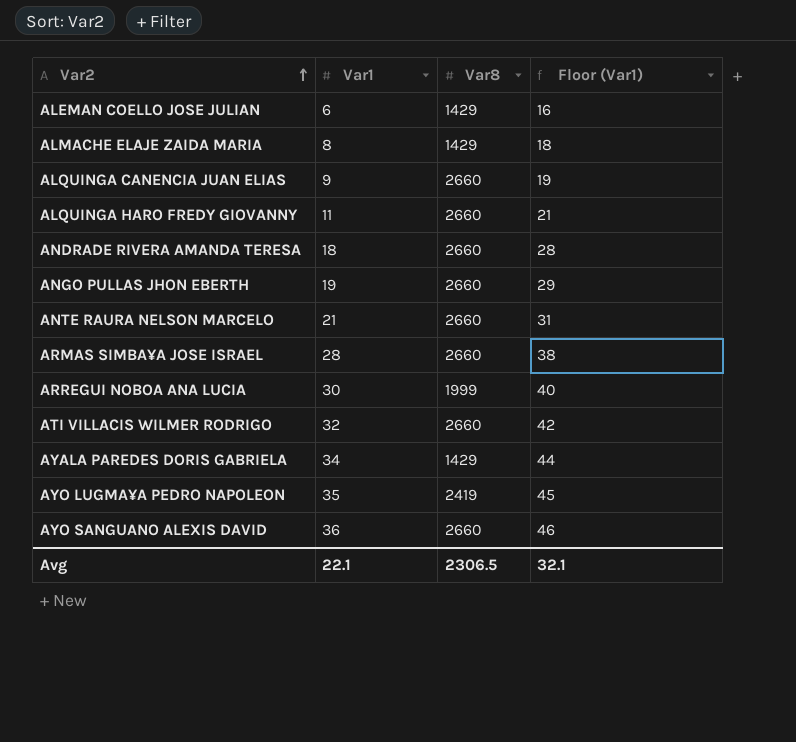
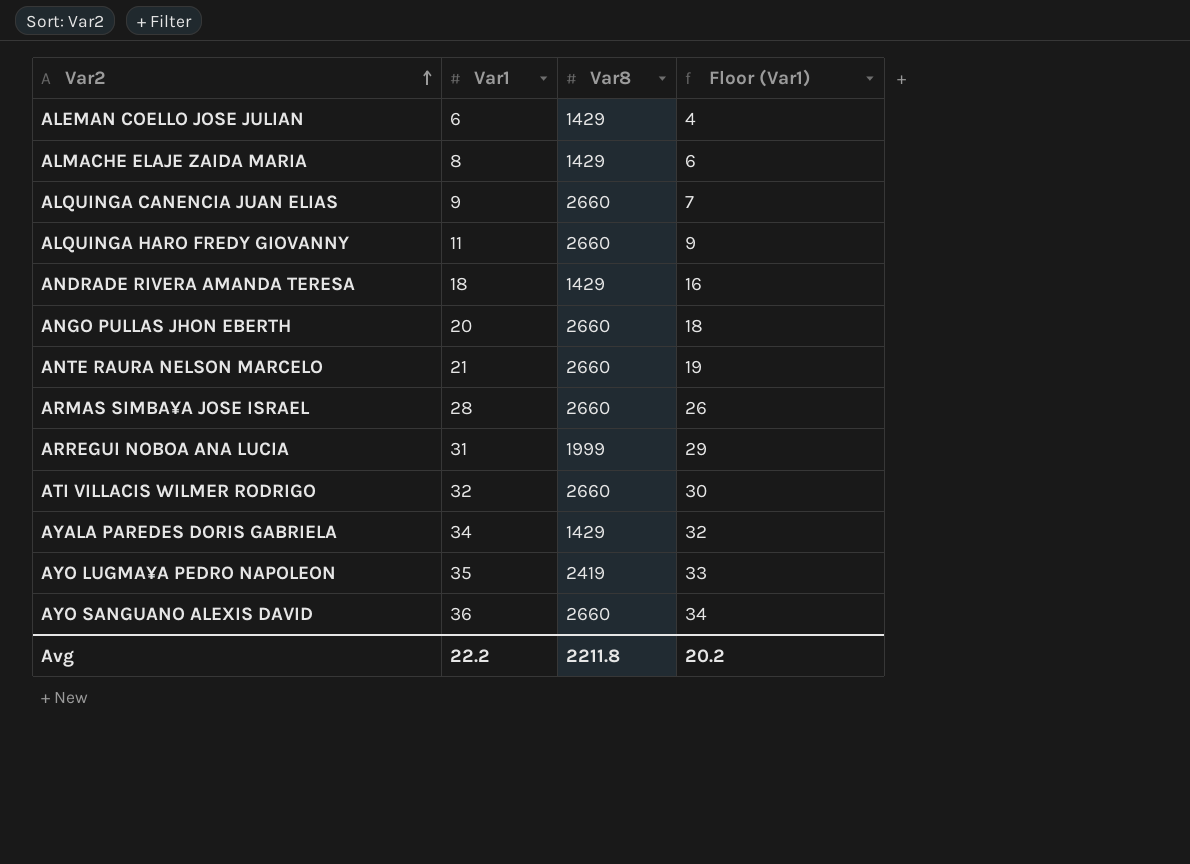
column Floor (Var1) | formula: [Var1] + 10 -> [Var1] - 2
ANDRADE RIVERA AMANDA TERESA | Var8: 2660 -> 1429
ANGO PULLAS JHON EBERTH | Var1: 19 -> 20
ARREGUI NOBOA ANA LUCIA | Var1: 30 -> 31
Avg | Var1: 22.1 -> 22.2
Avg | Var8: 2306.5 -> 2211.8
Avg | Floor (Var1): 32.1 -> 20.2

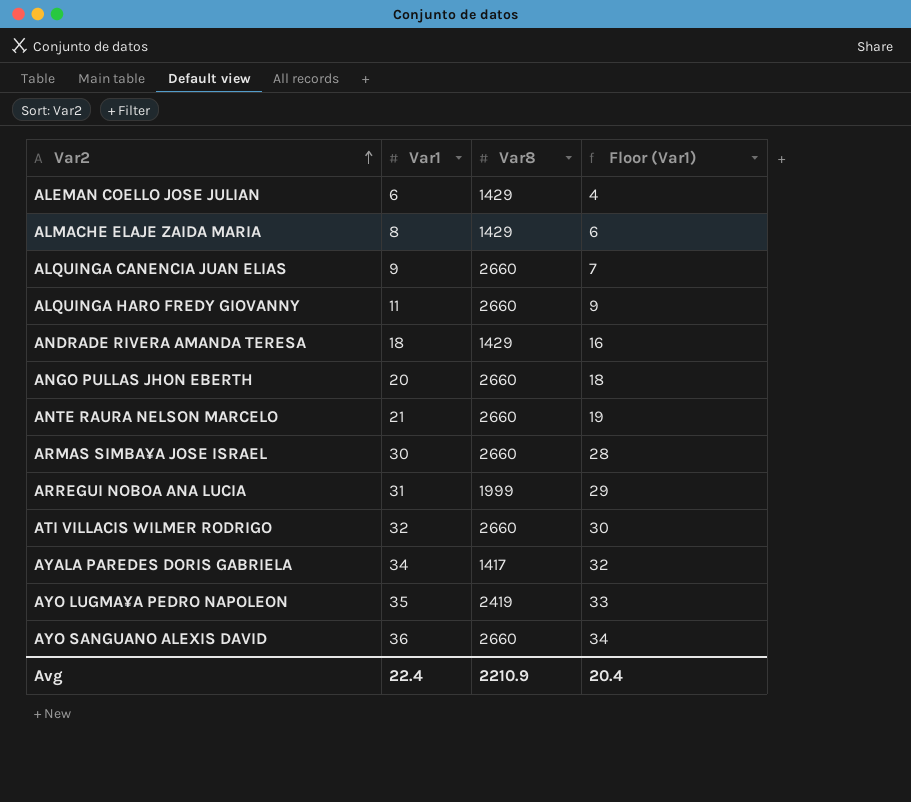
ARMAS SIMBA¥A JOSE ISRAEL | Var1: 28 -> 30
ARMAS SIMBA¥A JOSE ISRAEL | Floor (Var1): 26 -> 28
AYALA PAREDES DORIS GABRIELA | Var8: 1429 -> 1417
Avg | Var1: 22.2 -> 22.4
Avg | Var8: 2211.8 -> 2210.9
Avg | Floor (Var1): 20.2 -> 20.4

